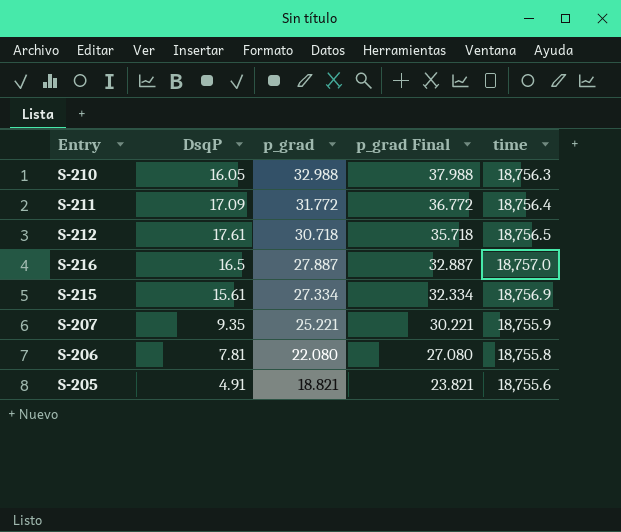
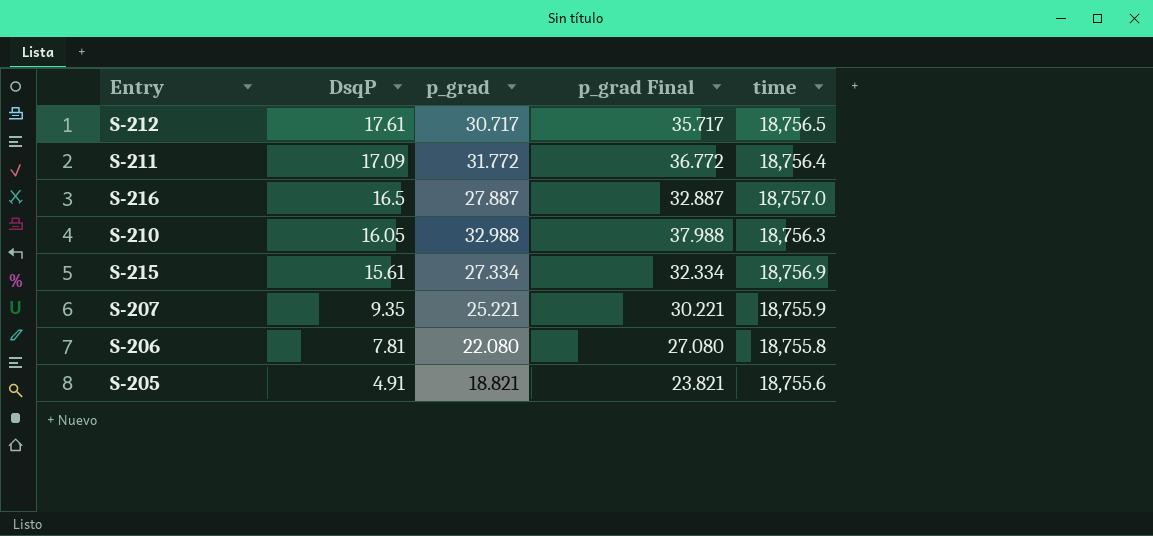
row order: p_grad descending -> DsqP descending
S-212 | p_grad: 30.718 -> 30.717
S-212 | p_grad Final: 35.718 -> 35.717

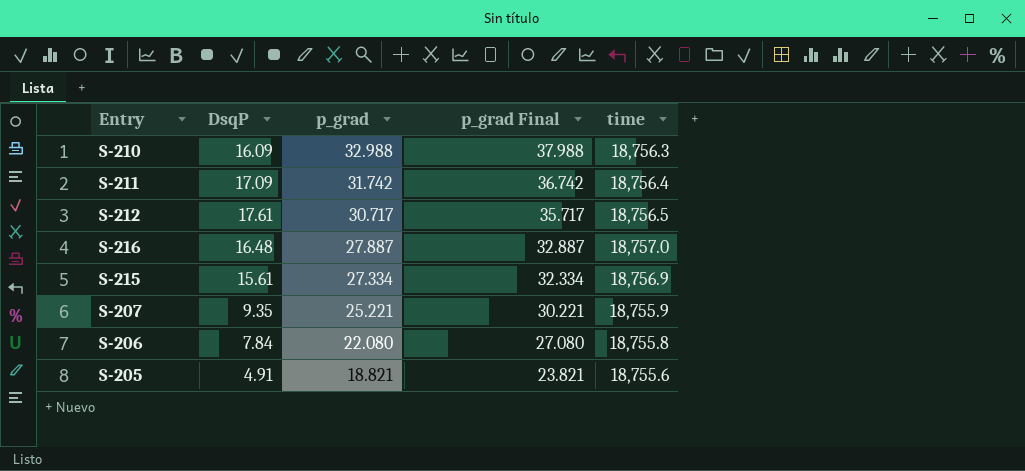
row order: DsqP descending -> p_grad descending
S-210 | DsqP: 16.05 -> 16.09
S-211 | p_grad: 31.772 -> 31.742
S-211 | p_grad Final: 36.772 -> 36.742
S-216 | DsqP: 16.5 -> 16.48
S-206 | DsqP: 7.81 -> 7.84

